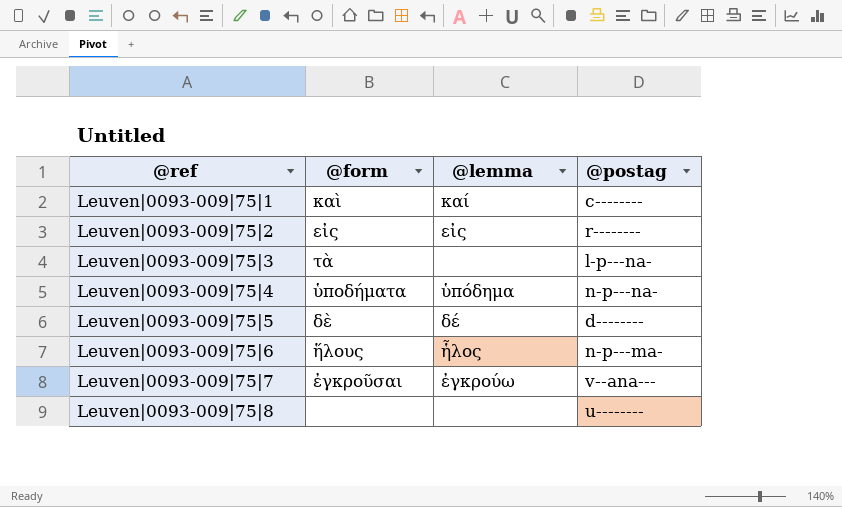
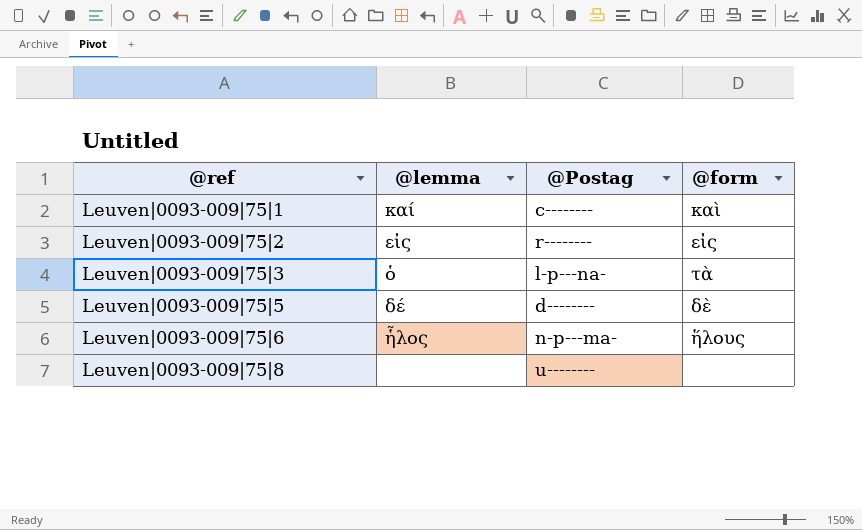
column name: @postag -> @Postag
column @form | position: 2 -> 4
row Leuven|0093-009|75|4: ὑποδήματα | ὑπόδημα | n-p---na- -> none
row Leuven|0093-009|75|7: ἐγκροῦσαι | ἐγκρούω | v--ana--- -> none
Leuven|0093-009|75|3 | @lemma: none -> ὁ

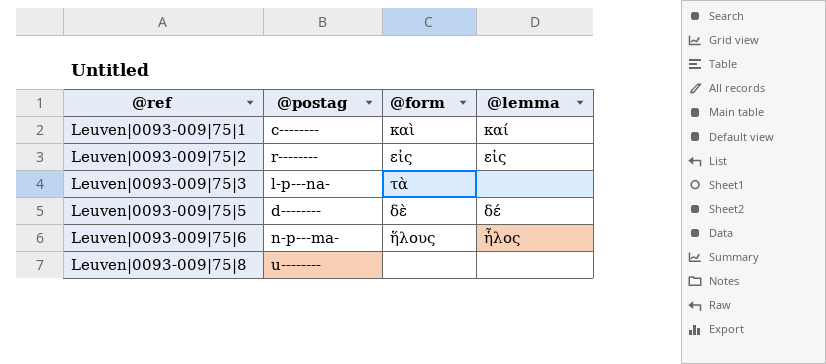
column name: @Postag -> @postag
column @lemma | position: 2 -> 4
Leuven|0093-009|75|3 | @lemma: ὁ -> none

